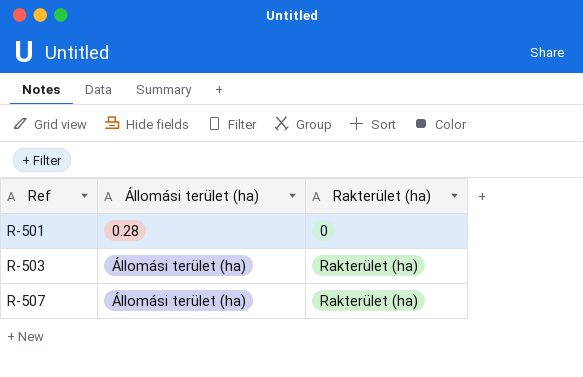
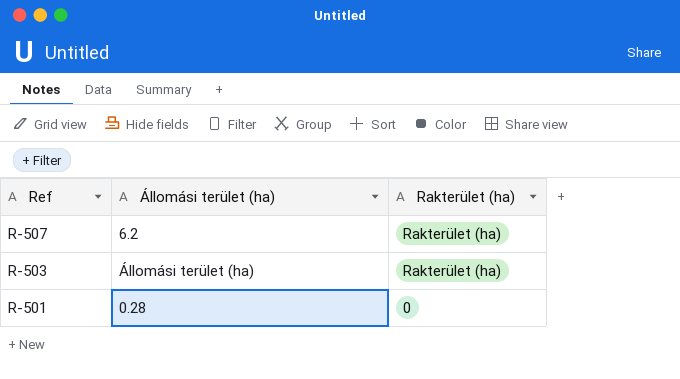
row order: Ref ascending -> Ref descending
R-507 | Állomási terület (ha): Állomási terület (ha) -> 6.2

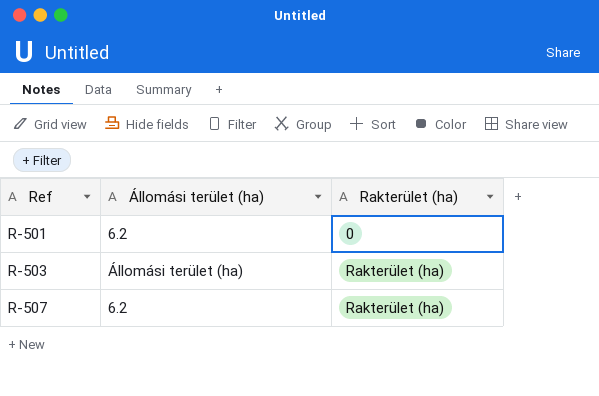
row order: Ref descending -> Ref ascending
R-501 | Állomási terület (ha): 0.28 -> 6.2

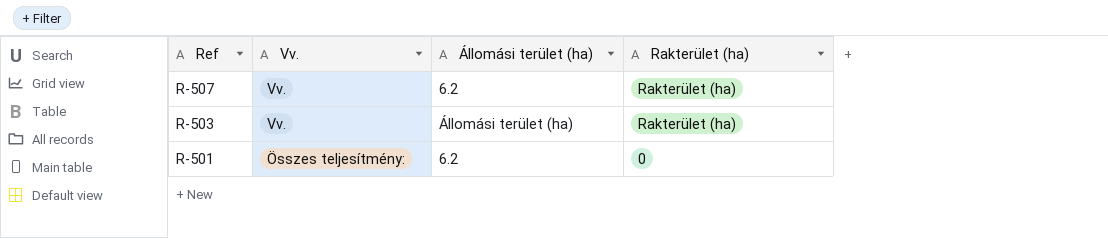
row order: Ref ascending -> Ref descending
column Vv. | position: none -> 2

